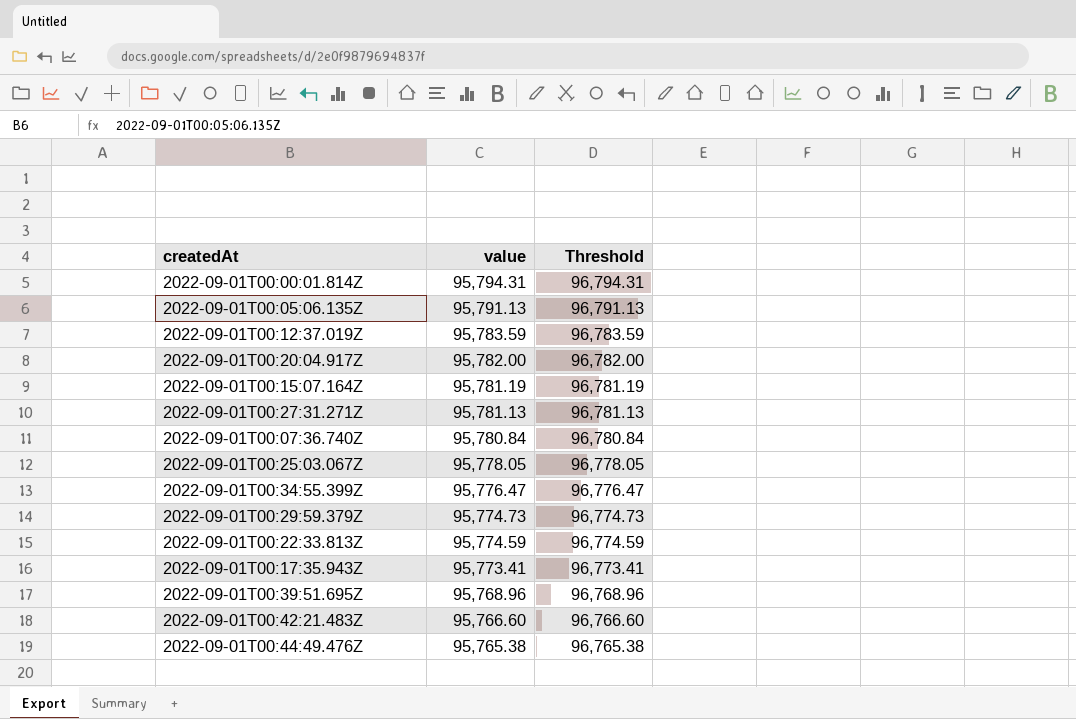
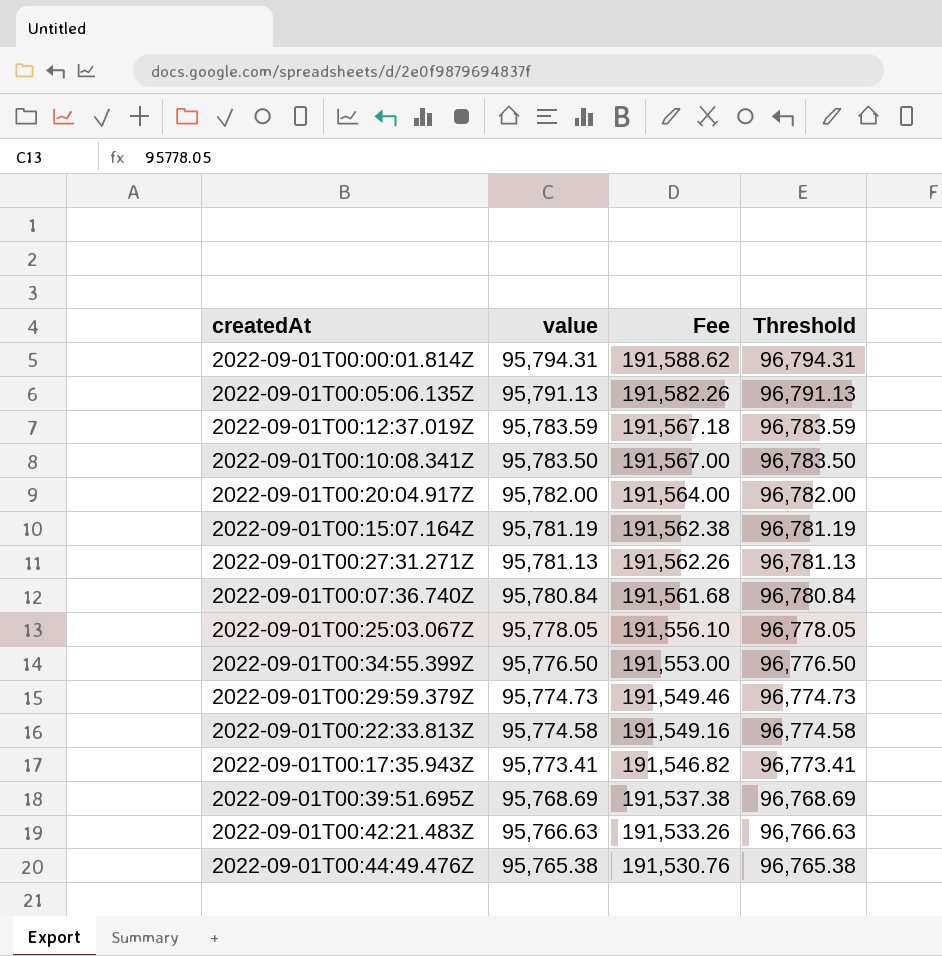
column Fee | formula: none -> [value] * 2
row 2022-09-01T00:10:08.341Z: none -> 95,783.50 | 191,567.00 | 96,783.50
2022-09-01T00:34:55.399Z | value: 95,776.47 -> 95,776.50
2022-09-01T00:34:55.399Z | Threshold: 96,776.47 -> 96,776.50
2022-09-01T00:22:33.813Z | value: 95,774.59 -> 95,774.58
2022-09-01T00:22:33.813Z | Threshold: 96,774.59 -> 96,774.58
2022-09-01T00:39:51.695Z | value: 95,768.96 -> 95,768.69
2022-09-01T00:39:51.695Z | Threshold: 96,768.96 -> 96,768.69
2022-09-01T00:42:21.483Z | value: 95,766.60 -> 95,766.63
2022-09-01T00:42:21.483Z | Threshold: 96,766.60 -> 96,766.63

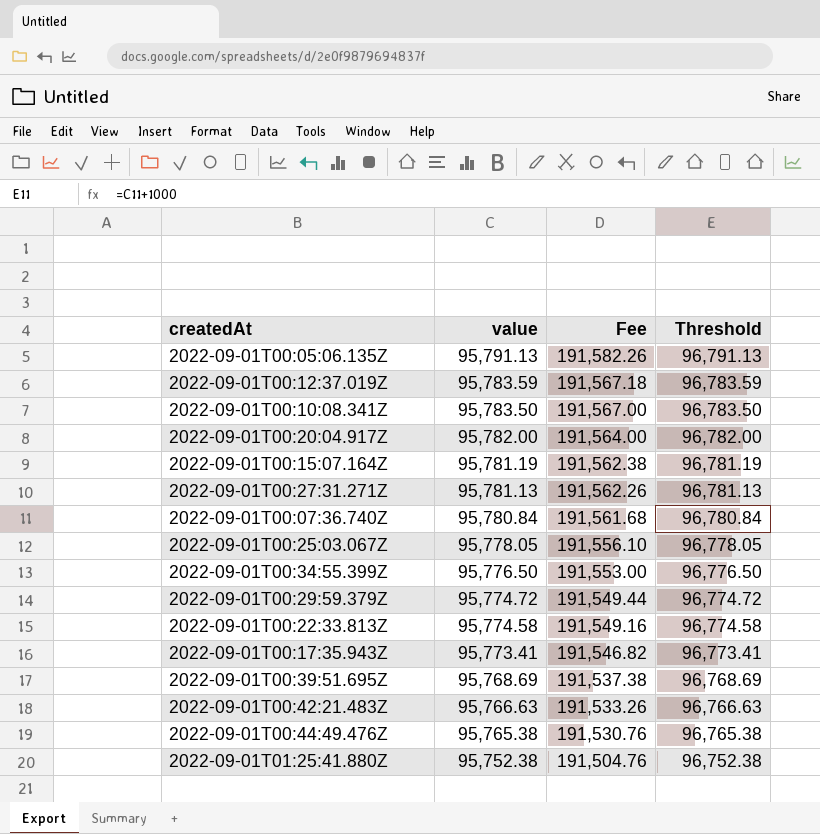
row 2022-09-01T00:00:01.814Z: 95,794.31 | 191,588.62 | 96,794.31 -> none
2022-09-01T00:29:59.379Z | value: 95,774.73 -> 95,774.72
2022-09-01T00:29:59.379Z | Fee: 191,549.46 -> 191,549.44
2022-09-01T00:29:59.379Z | Threshold: 96,774.73 -> 96,774.72
row 2022-09-01T01:25:41.880Z: none -> 95,752.38 | 191,504.76 | 96,752.38

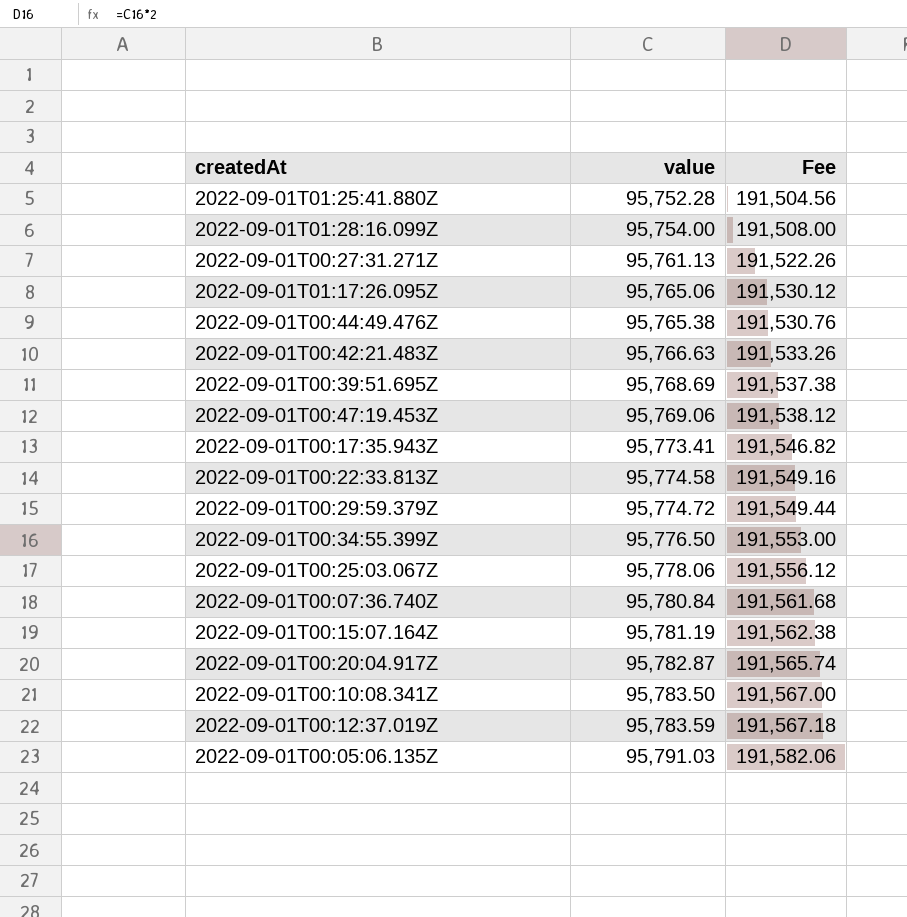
row order: value descending -> value ascending
column Threshold | formula: [value] + 1000 -> none
2022-09-01T01:25:41.880Z | value: 95,752.38 -> 95,752.28
2022-09-01T01:25:41.880Z | Fee: 191,504.76 -> 191,504.56
row 2022-09-01T01:28:16.099Z: none -> 95,754.00 | 191,508.00
2022-09-01T00:27:31.271Z | value: 95,781.13 -> 95,761.13
2022-09-01T00:27:31.271Z | Fee: 191,562.26 -> 191,522.26
row 2022-09-01T01:17:26.095Z: none -> 95,765.06 | 191,530.12
row 2022-09-01T00:47:19.453Z: none -> 95,769.06 | 191,538.12
2022-09-01T00:25:03.067Z | value: 95,778.05 -> 95,778.06
2022-09-01T00:25:03.067Z | Fee: 191,556.10 -> 191,556.12
2022-09-01T00:20:04.917Z | value: 95,782.00 -> 95,782.87
2022-09-01T00:20:04.917Z | Fee: 191,564.00 -> 191,565.74
2022-09-01T00:05:06.135Z | value: 95,791.13 -> 95,791.03
2022-09-01T00:05:06.135Z | Fee: 191,582.26 -> 191,582.06

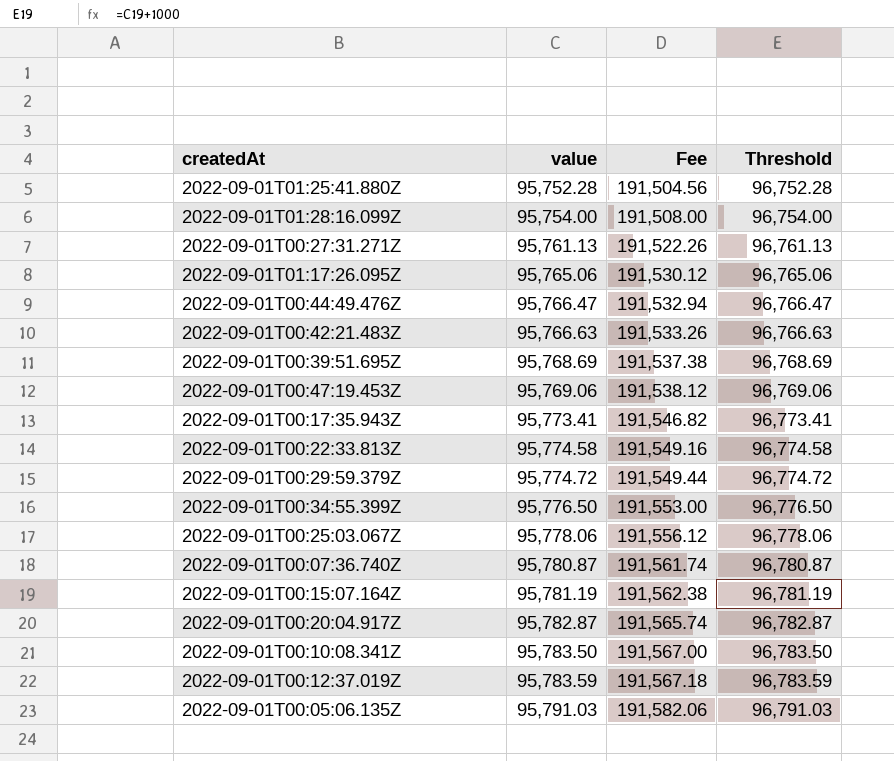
column Threshold | formula: none -> [value] + 1000
2022-09-01T00:44:49.476Z | value: 95,765.38 -> 95,766.47
2022-09-01T00:44:49.476Z | Fee: 191,530.76 -> 191,532.94
2022-09-01T00:07:36.740Z | value: 95,780.84 -> 95,780.87
2022-09-01T00:07:36.740Z | Fee: 191,561.68 -> 191,561.74

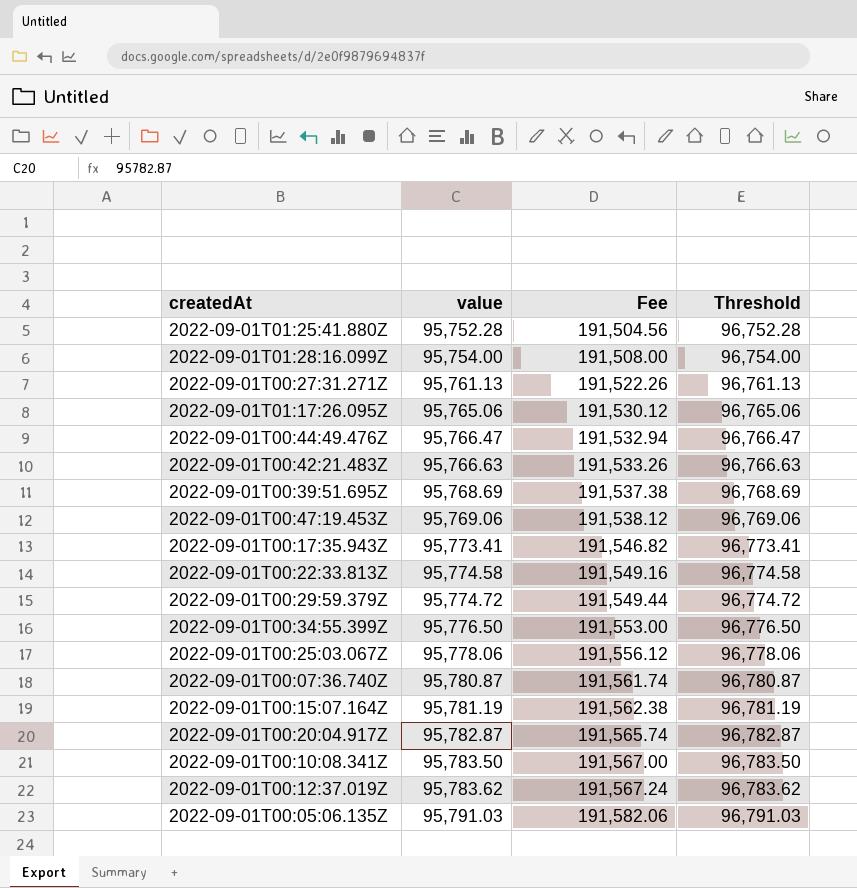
2022-09-01T00:12:37.019Z | value: 95,783.59 -> 95,783.62
2022-09-01T00:12:37.019Z | Fee: 191,567.18 -> 191,567.24
2022-09-01T00:12:37.019Z | Threshold: 96,783.59 -> 96,783.62

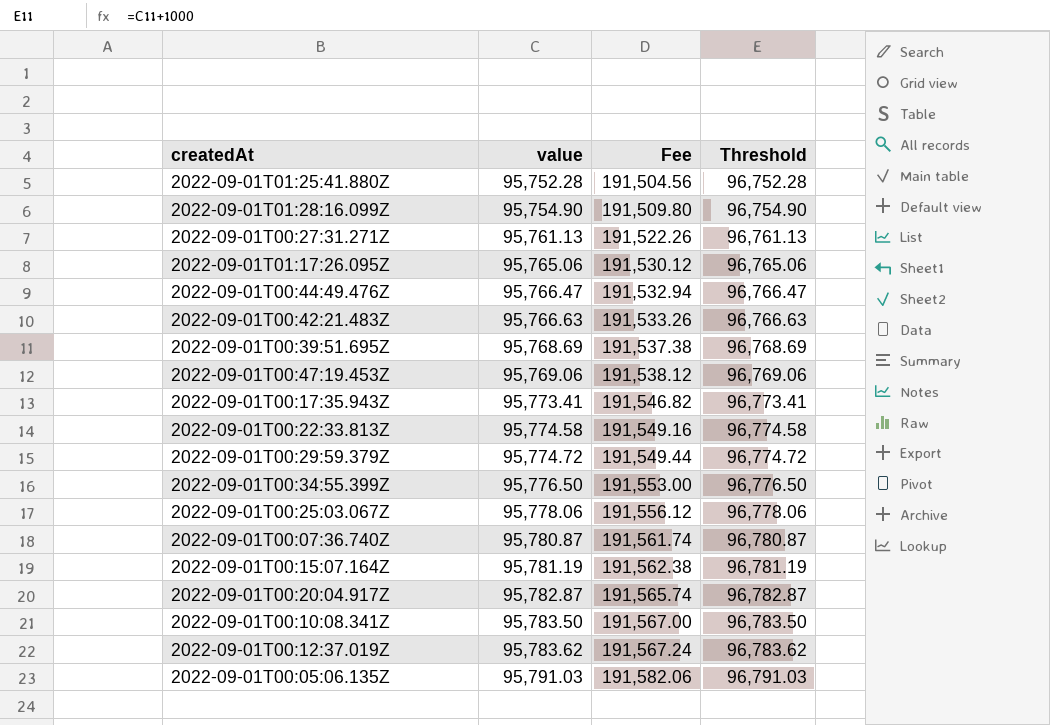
2022-09-01T01:28:16.099Z | value: 95,754.00 -> 95,754.90
2022-09-01T01:28:16.099Z | Fee: 191,508.00 -> 191,509.80
2022-09-01T01:28:16.099Z | Threshold: 96,754.00 -> 96,754.90

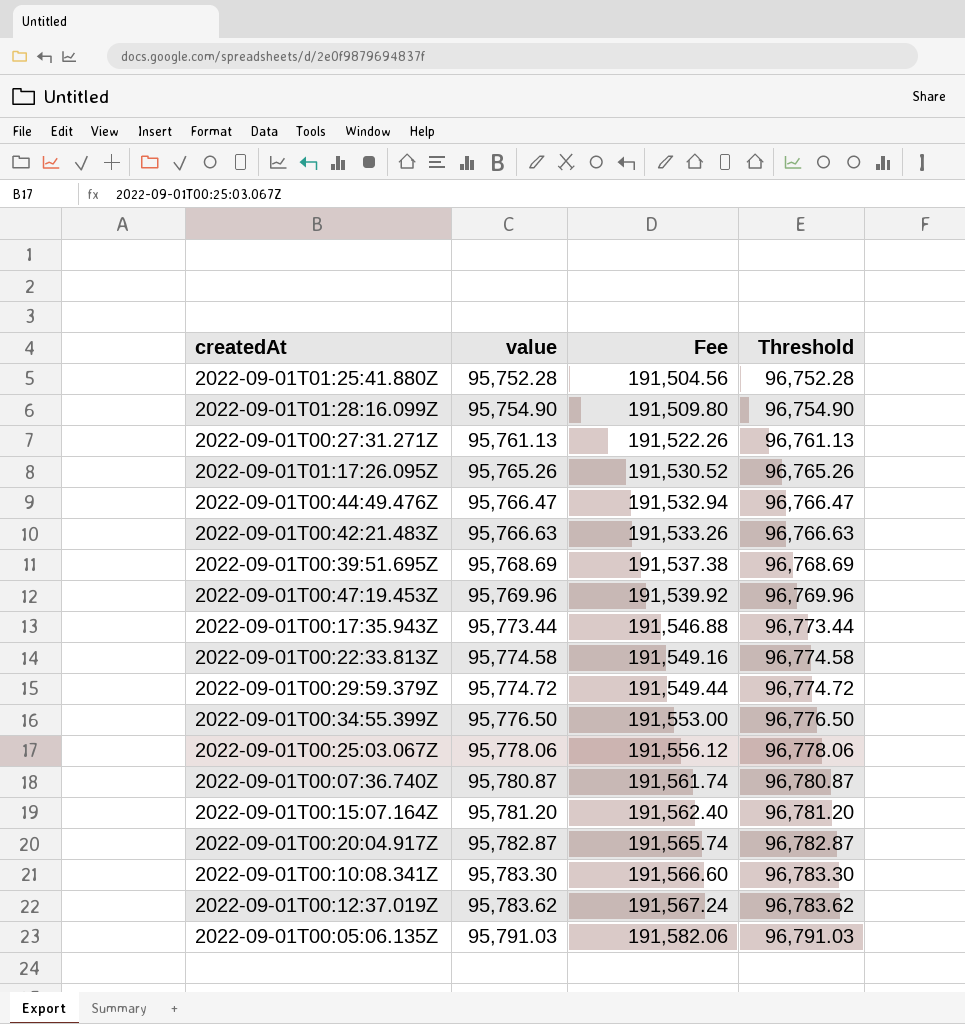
2022-09-01T01:17:26.095Z | value: 95,765.06 -> 95,765.26
2022-09-01T01:17:26.095Z | Fee: 191,530.12 -> 191,530.52
2022-09-01T01:17:26.095Z | Threshold: 96,765.06 -> 96,765.26
2022-09-01T00:47:19.453Z | value: 95,769.06 -> 95,769.96
2022-09-01T00:47:19.453Z | Fee: 191,538.12 -> 191,539.92
2022-09-01T00:47:19.453Z | Threshold: 96,769.06 -> 96,769.96
2022-09-01T00:17:35.943Z | value: 95,773.41 -> 95,773.44
2022-09-01T00:17:35.943Z | Fee: 191,546.82 -> 191,546.88
2022-09-01T00:17:35.943Z | Threshold: 96,773.41 -> 96,773.44
2022-09-01T00:15:07.164Z | value: 95,781.19 -> 95,781.20
2022-09-01T00:15:07.164Z | Fee: 191,562.38 -> 191,562.40
2022-09-01T00:15:07.164Z | Threshold: 96,781.19 -> 96,781.20
2022-09-01T00:10:08.341Z | value: 95,783.50 -> 95,783.30
2022-09-01T00:10:08.341Z | Fee: 191,567.00 -> 191,566.60
2022-09-01T00:10:08.341Z | Threshold: 96,783.50 -> 96,783.30

